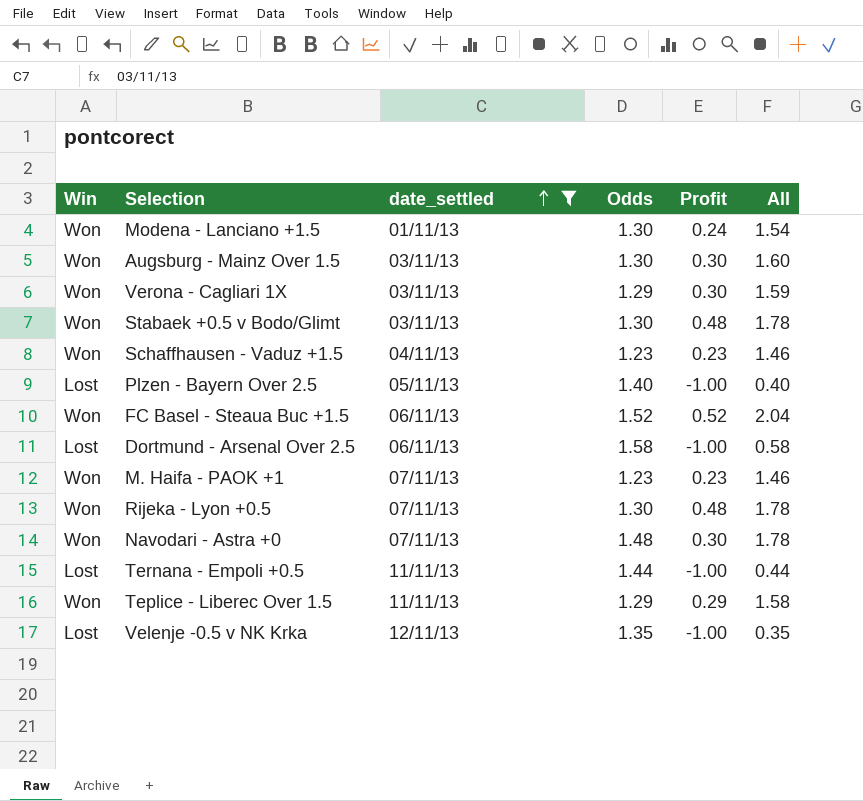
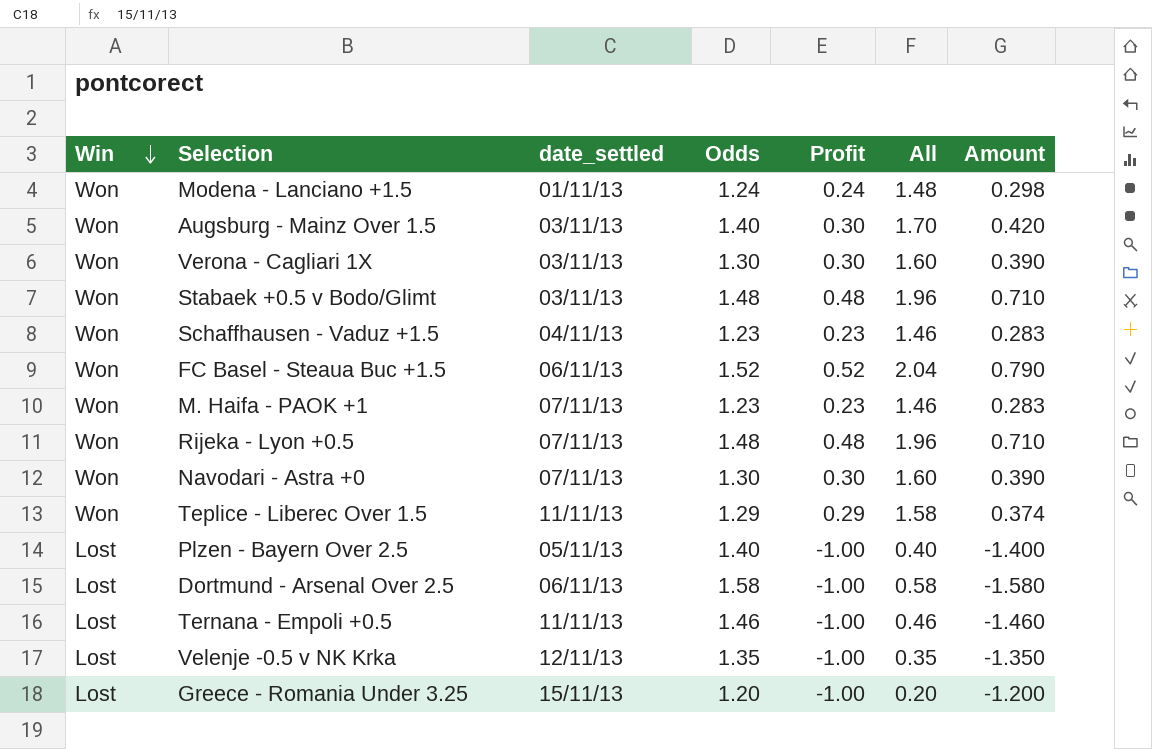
filter: date_settled != 15/11/13 -> none
row order: date_settled ascending -> Win descending
column Amount | formula: none -> [Odds] * [Profit]
Modena - Lanciano +1.5 | Odds: 1.30 -> 1.24
Modena - Lanciano +1.5 | All: 1.54 -> 1.48
Augsburg - Mainz Over 1.5 | Odds: 1.30 -> 1.40
Augsburg - Mainz Over 1.5 | All: 1.60 -> 1.70
Verona - Cagliari 1X | Odds: 1.29 -> 1.30
Verona - Cagliari 1X | All: 1.59 -> 1.60
Stabaek +0.5 v Bodo/Glimt | Odds: 1.30 -> 1.48
Stabaek +0.5 v Bodo/Glimt | All: 1.78 -> 1.96
Rijeka - Lyon +0.5 | Odds: 1.30 -> 1.48
Rijeka - Lyon +0.5 | All: 1.78 -> 1.96
Navodari - Astra +0 | Odds: 1.48 -> 1.30
Navodari - Astra +0 | All: 1.78 -> 1.60
Ternana - Empoli +0.5 | Odds: 1.44 -> 1.46
Ternana - Empoli +0.5 | All: 0.44 -> 0.46

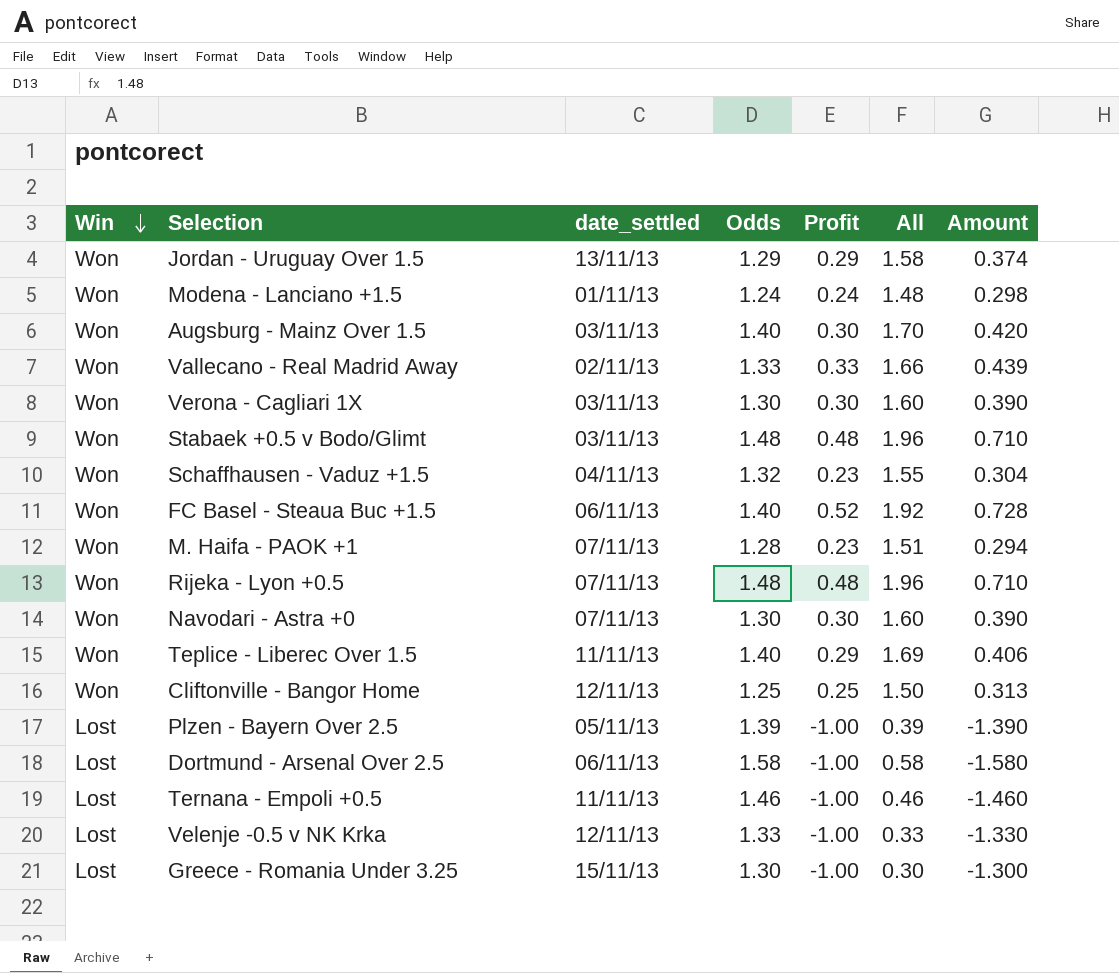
row Jordan - Uruguay Over 1.5: none -> Won | 13/11/13 | 1.29 | 0.29 | 1.58 | 0.374
row Vallecano - Real Madrid Away: none -> Won | 02/11/13 | 1.33 | 0.33 | 1.66 | 0.439
Schaffhausen - Vaduz +1.5 | Odds: 1.23 -> 1.32
Schaffhausen - Vaduz +1.5 | All: 1.46 -> 1.55
Schaffhausen - Vaduz +1.5 | Amount: 0.283 -> 0.304
FC Basel - Steaua Buc +1.5 | Odds: 1.52 -> 1.40
FC Basel - Steaua Buc +1.5 | All: 2.04 -> 1.92
FC Basel - Steaua Buc +1.5 | Amount: 0.790 -> 0.728
M. Haifa - PAOK +1 | Odds: 1.23 -> 1.28
M. Haifa - PAOK +1 | All: 1.46 -> 1.51
M. Haifa - PAOK +1 | Amount: 0.283 -> 0.294
Teplice - Liberec Over 1.5 | Odds: 1.29 -> 1.40
Teplice - Liberec Over 1.5 | All: 1.58 -> 1.69
Teplice - Liberec Over 1.5 | Amount: 0.374 -> 0.406
row Cliftonville - Bangor Home: none -> Won | 12/11/13 | 1.25 | 0.25 | 1.50 | 0.313
Plzen - Bayern Over 2.5 | Odds: 1.40 -> 1.39
Plzen - Bayern Over 2.5 | All: 0.40 -> 0.39
Plzen - Bayern Over 2.5 | Amount: -1.400 -> -1.390
Velenje -0.5 v NK Krka | Odds: 1.35 -> 1.33
Velenje -0.5 v NK Krka | All: 0.35 -> 0.33
Velenje -0.5 v NK Krka | Amount: -1.350 -> -1.330
Greece - Romania Under 3.25 | Odds: 1.20 -> 1.30
Greece - Romania Under 3.25 | All: 0.20 -> 0.30
Greece - Romania Under 3.25 | Amount: -1.200 -> -1.300

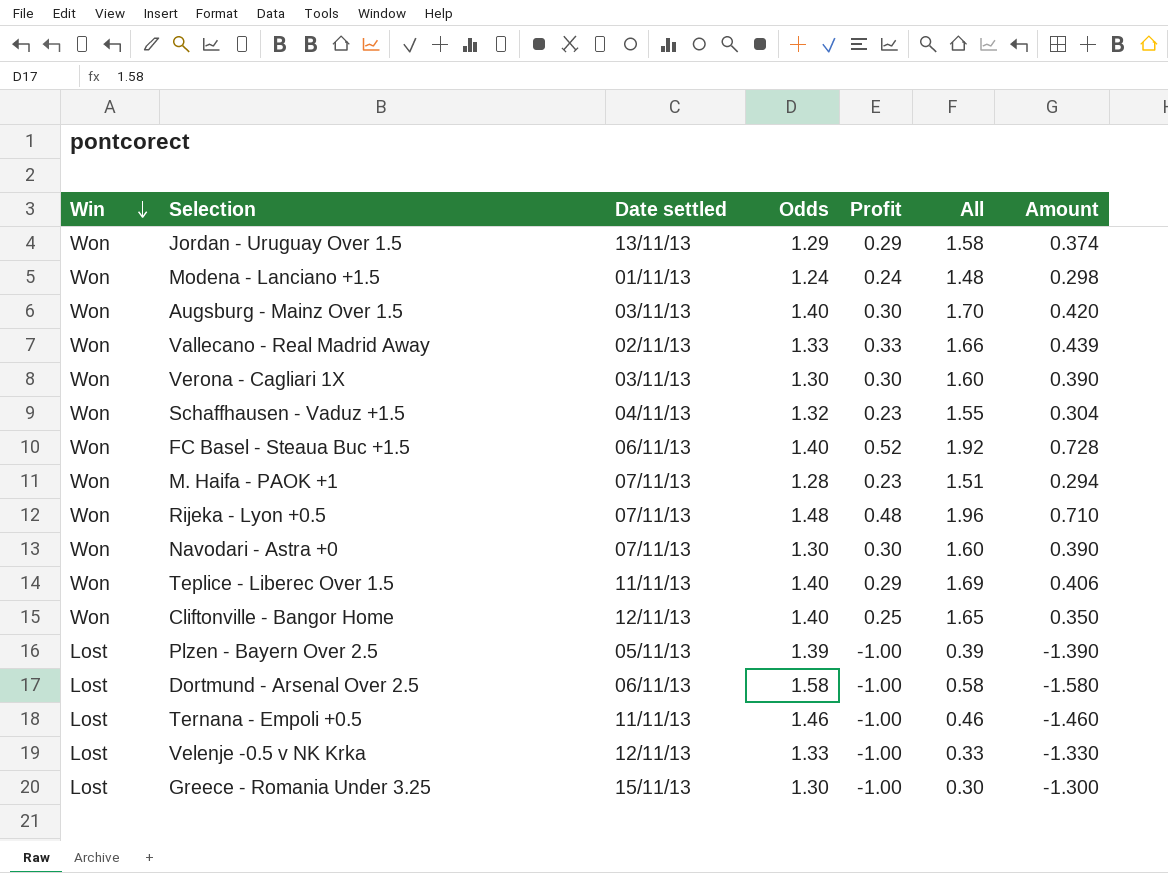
column name: date_settled -> Date settled
row Stabaek +0.5 v Bodo/Glimt: Won | 03/11/13 | 1.48 | 0.48 | 1.96 | 0.710 -> none
Cliftonville - Bangor Home | Odds: 1.25 -> 1.40
Cliftonville - Bangor Home | All: 1.50 -> 1.65
Cliftonville - Bangor Home | Amount: 0.313 -> 0.350

